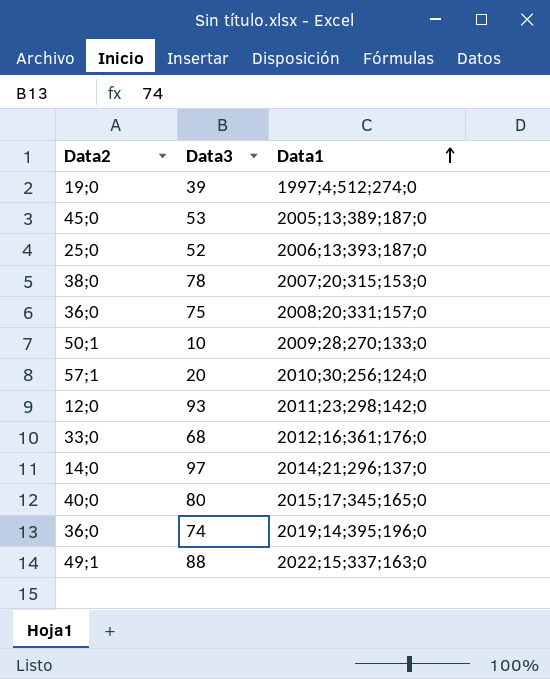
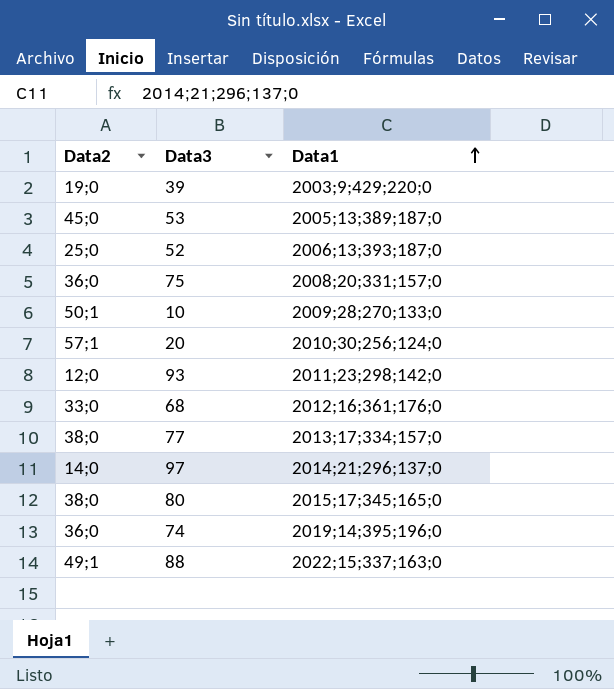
row 78: 38;0 | 2007;20;315;153;0 -> none
39 | Data1: 1997;4;512;274;0 -> 2003;9;429;220;0
row 77: none -> 38;0 | 2013;17;334;157;0
80 | Data2: 40;0 -> 38;0

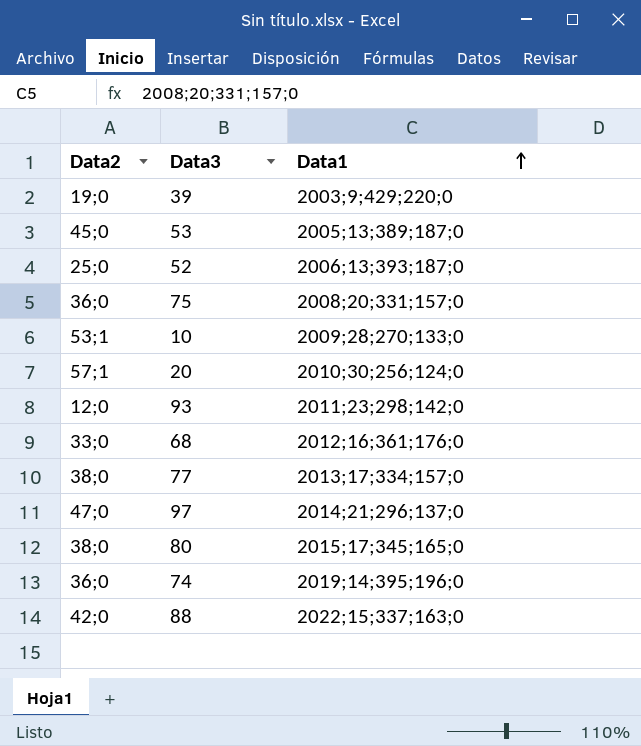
10 | Data2: 50;1 -> 53;1
97 | Data2: 14;0 -> 47;0
88 | Data2: 49;1 -> 42;0

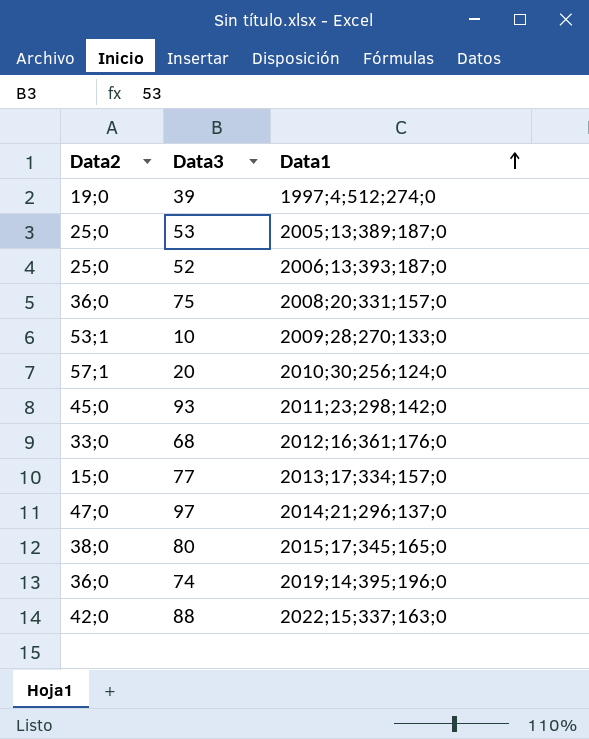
39 | Data1: 2003;9;429;220;0 -> 1997;4;512;274;0
53 | Data2: 45;0 -> 25;0
93 | Data2: 12;0 -> 45;0
77 | Data2: 38;0 -> 15;0

